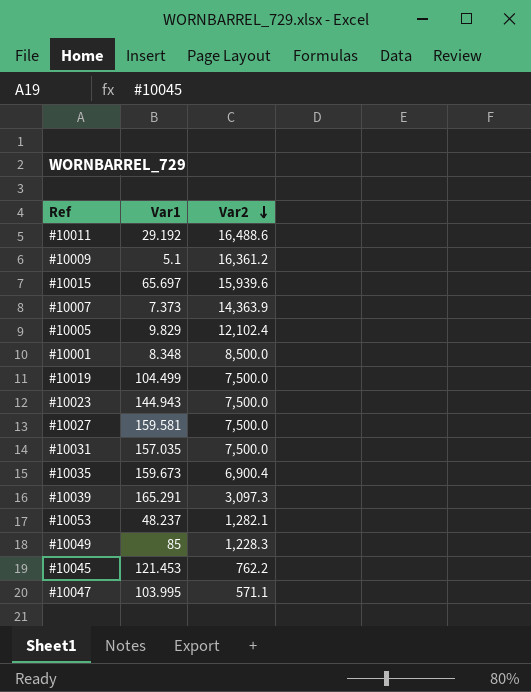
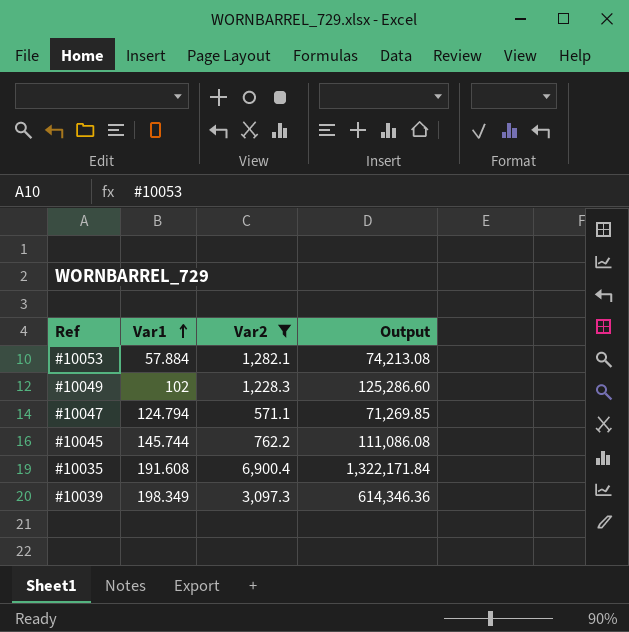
filter: none -> Var2 <= 6,900.4
row order: Var2 descending -> Var1 ascending
column Output | formula: none -> [Var1] * [Var2]
#10053 | Var1: 48.237 -> 57.884
#10049 | Var1: 85 -> 102
#10047 | Var1: 103.995 -> 124.794
#10045 | Var1: 121.453 -> 145.744
#10035 | Var1: 159.673 -> 191.608
#10039 | Var1: 165.291 -> 198.349

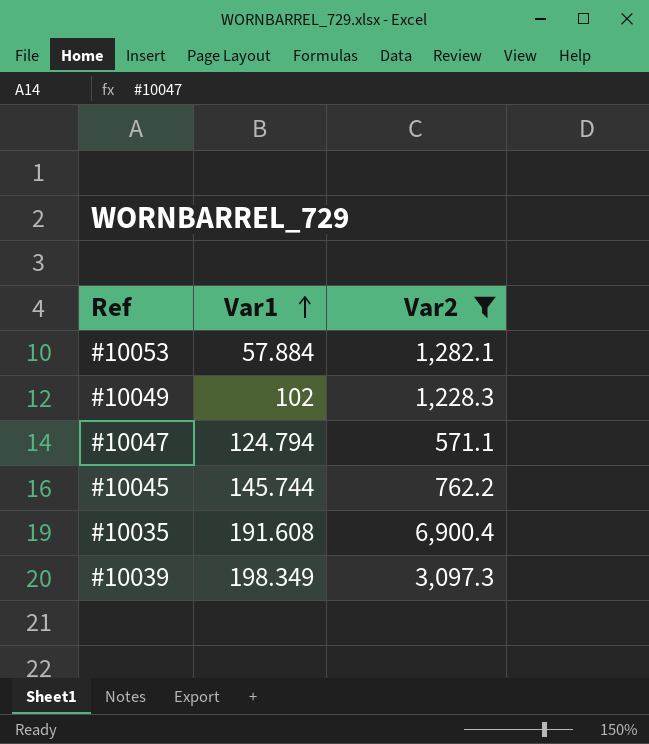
column Output | formula: [Var1] * [Var2] -> none

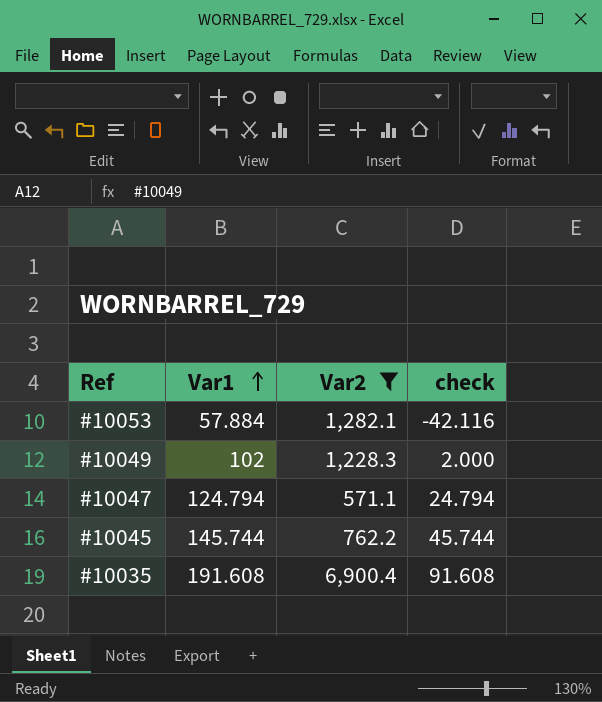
column check | formula: none -> [Var1] - 100
row #10039: 198.349 | 3,097.3 -> none

